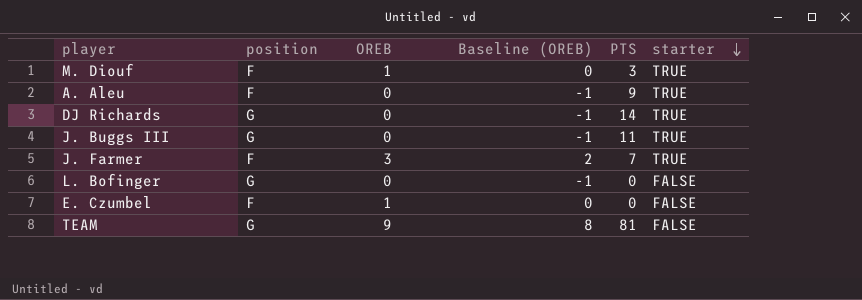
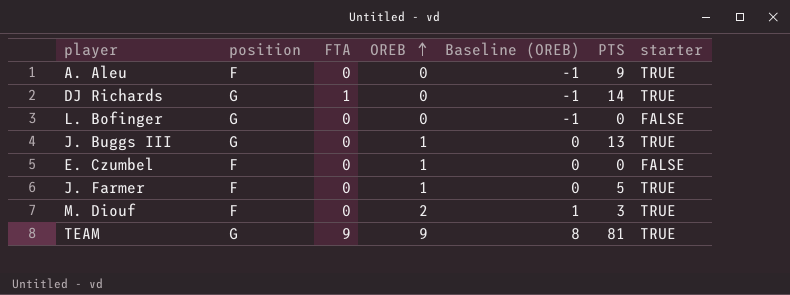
row order: starter descending -> OREB ascending
column FTA | position: none -> 3
J. Buggs III | OREB: 0 -> 1
J. Buggs III | Baseline (OREB): -1 -> 0
J. Buggs III | PTS: 11 -> 13
J. Farmer | OREB: 3 -> 1
J. Farmer | Baseline (OREB): 2 -> 0
J. Farmer | PTS: 7 -> 5
M. Diouf | OREB: 1 -> 2
M. Diouf | Baseline (OREB): 0 -> 1
TEAM | starter: FALSE -> TRUE

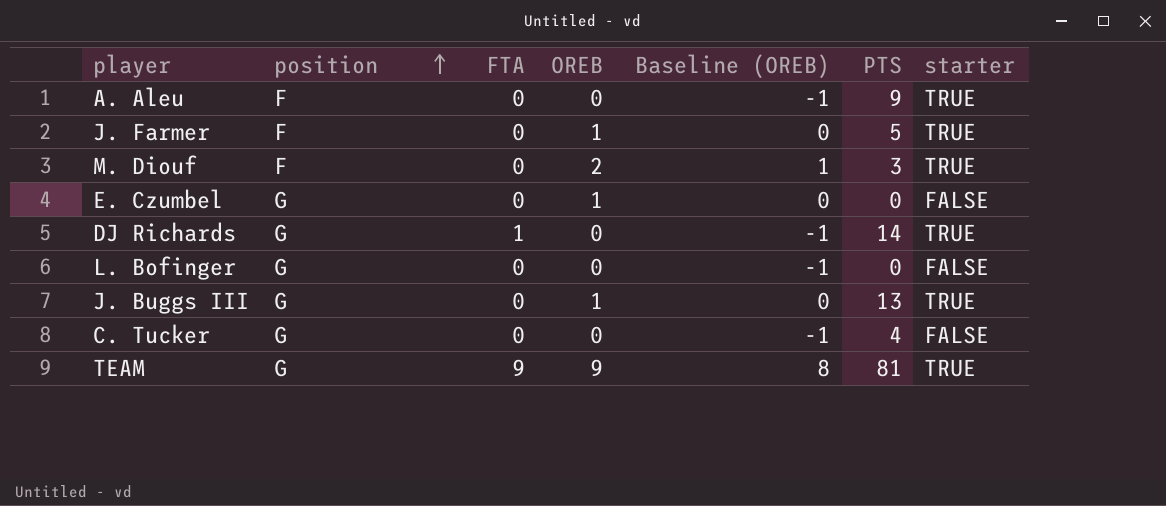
row order: OREB ascending -> position ascending
E. Czumbel | position: F -> G
row C. Tucker: none -> G | 0 | 0 | -1 | 4 | FALSE

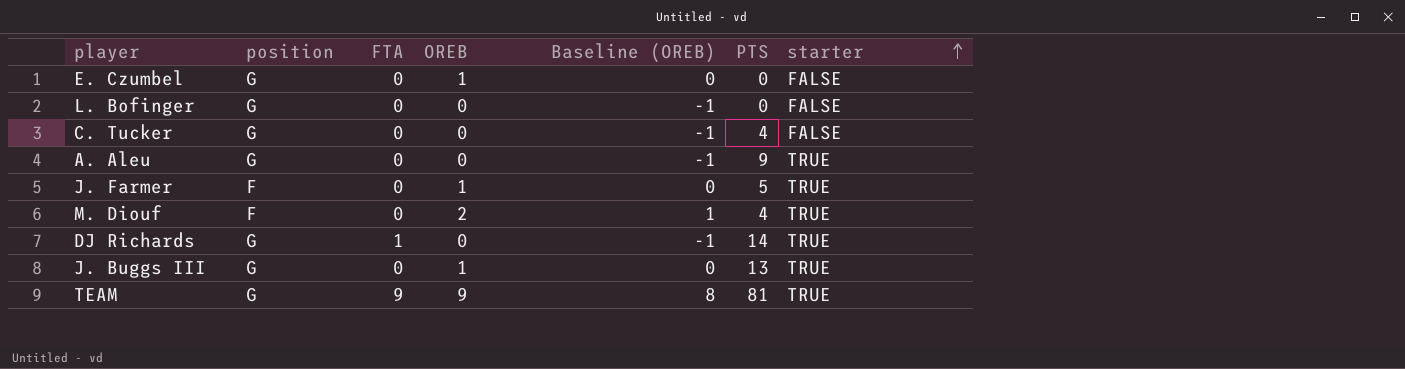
row order: position ascending -> starter ascending
A. Aleu | position: F -> G
M. Diouf | PTS: 3 -> 4

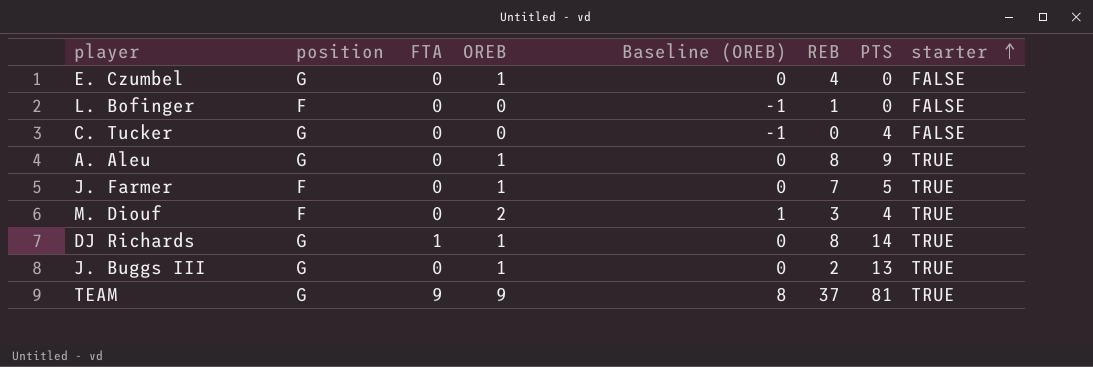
column REB | position: none -> 6
L. Bofinger | position: G -> F
A. Aleu | OREB: 0 -> 1
A. Aleu | Baseline (OREB): -1 -> 0
DJ Richards | OREB: 0 -> 1
DJ Richards | Baseline (OREB): -1 -> 0

